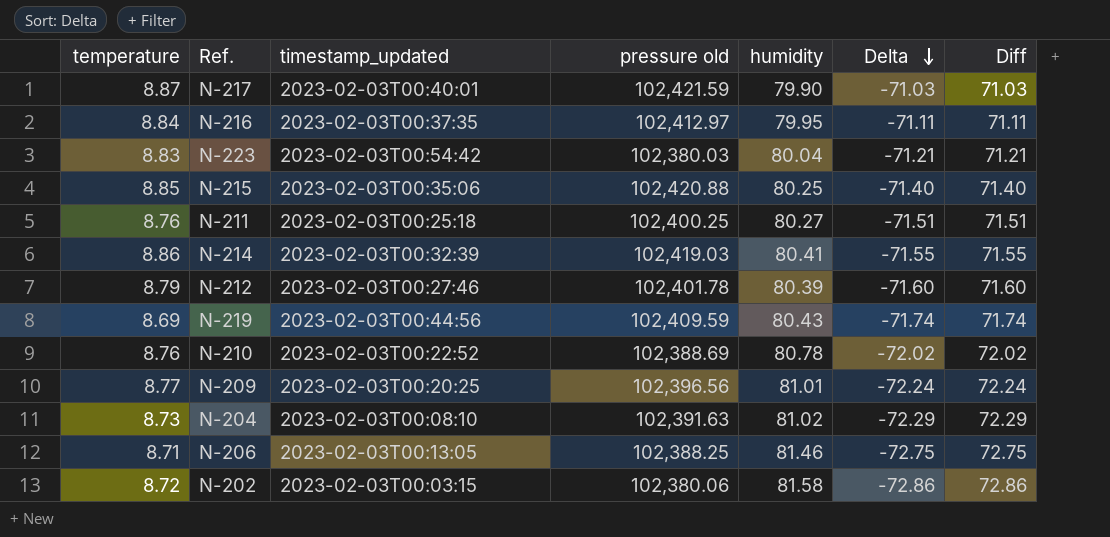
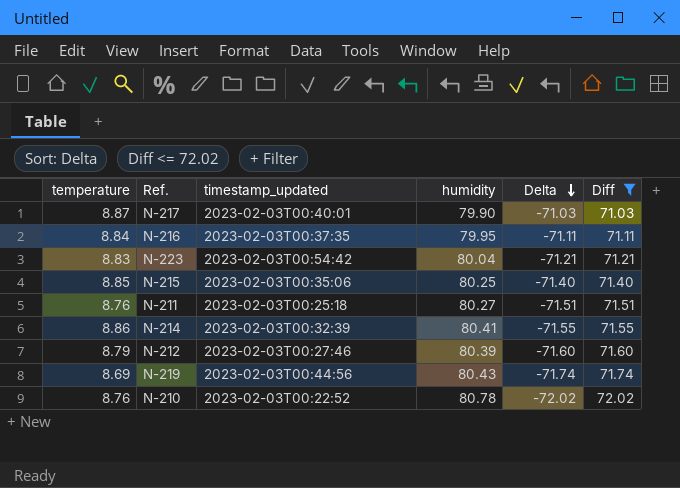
filter: none -> Diff <= 72.02
column pressure old | position: 4 -> none

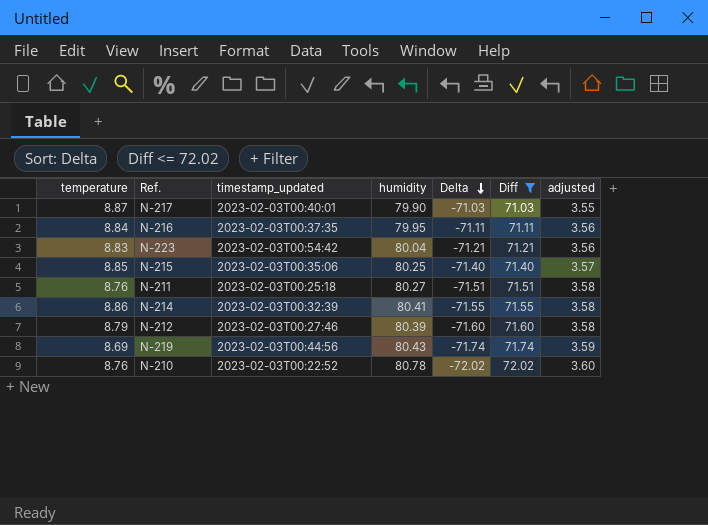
column adjusted | formula: none -> [Diff] * 0.05

